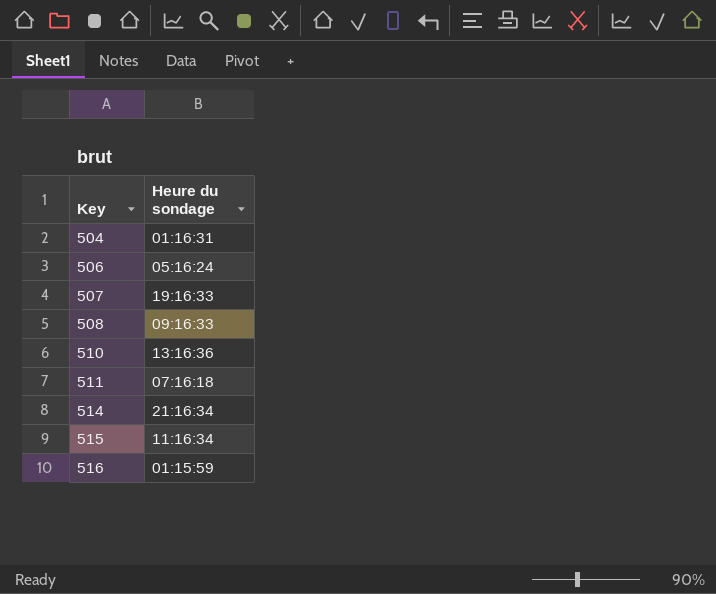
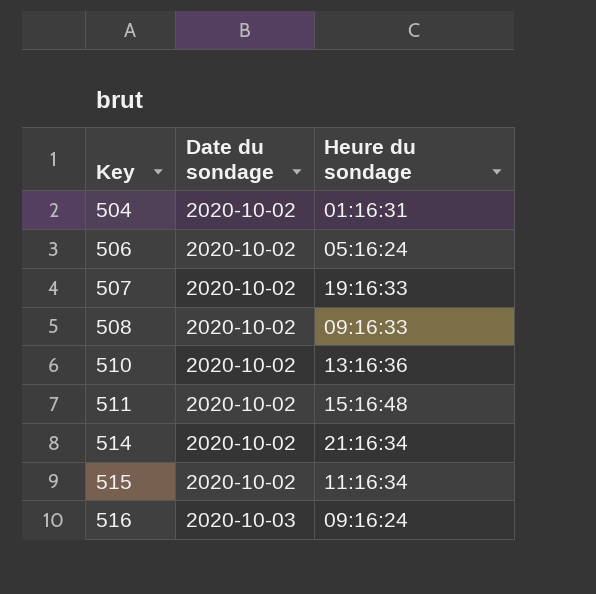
column Date du sondage | position: none -> 2
511 | Heure du sondage: 07:16:18 -> 15:16:48
516 | Heure du sondage: 01:15:59 -> 09:16:24

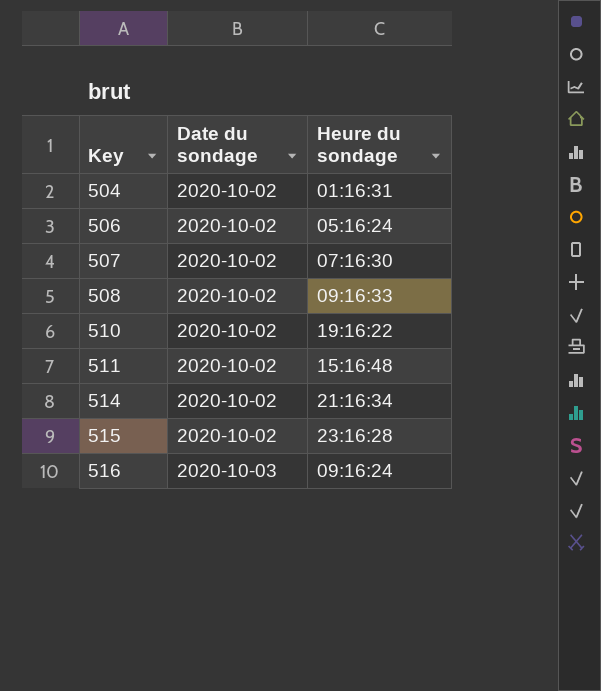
507 | Heure du sondage: 19:16:33 -> 07:16:30
510 | Heure du sondage: 13:16:36 -> 19:16:22
515 | Heure du sondage: 11:16:34 -> 23:16:28

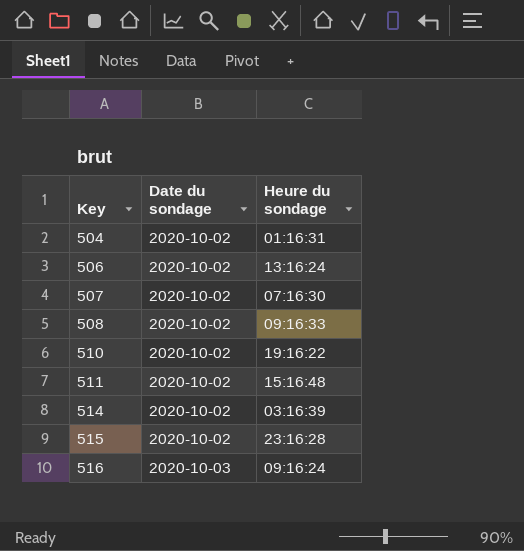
506 | Heure du sondage: 05:16:24 -> 13:16:24
514 | Heure du sondage: 21:16:34 -> 03:16:39

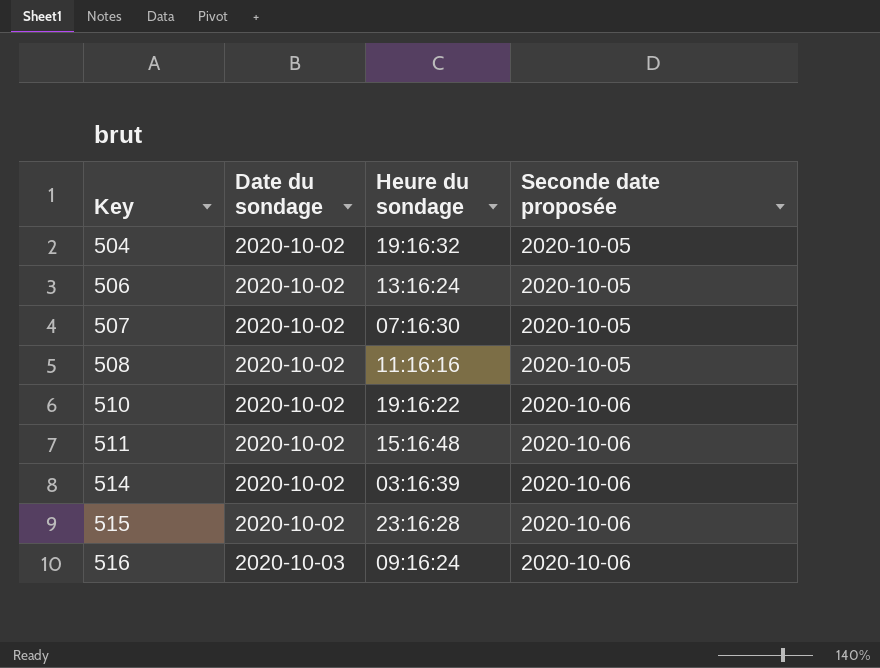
column Seconde date proposée | position: none -> 4
504 | Heure du sondage: 01:16:31 -> 19:16:32
508 | Heure du sondage: 09:16:33 -> 11:16:16

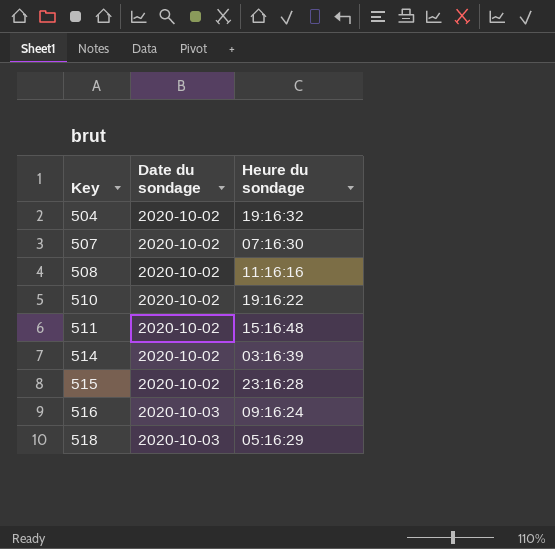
column Seconde date proposée | position: 4 -> none
row 506: 2020-10-02 | 13:16:24 | 2020-10-05 -> none
row 518: none -> 2020-10-03 | 05:16:29

